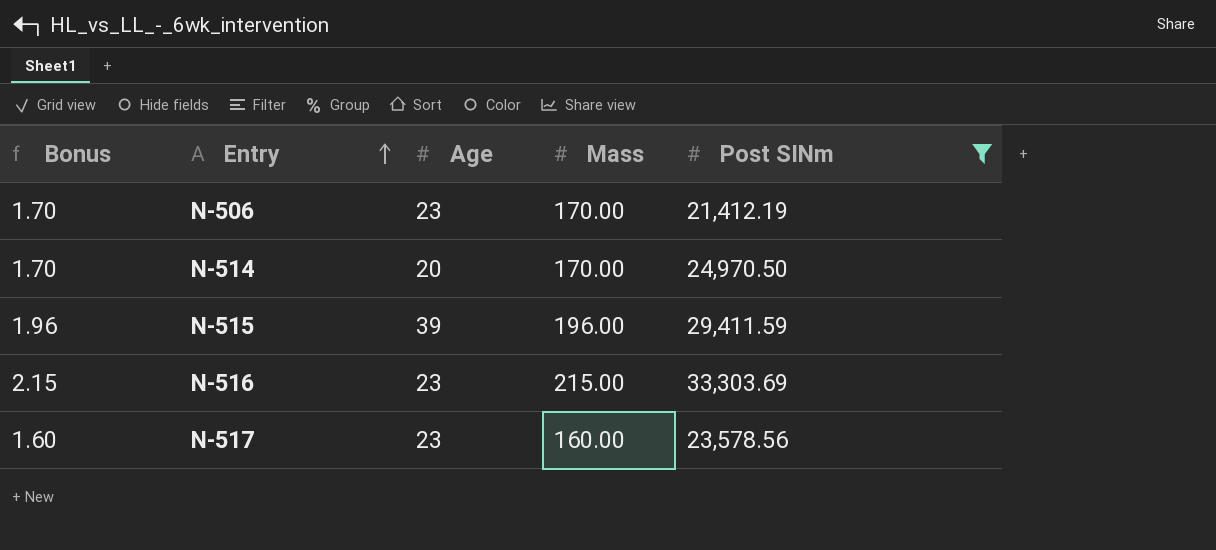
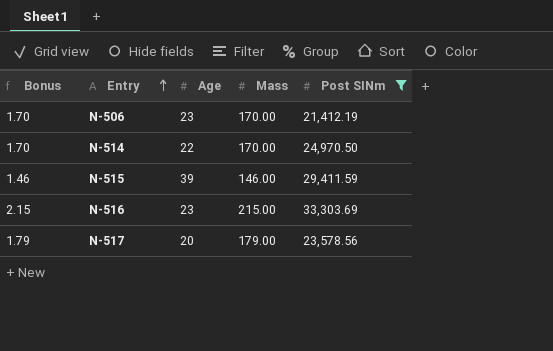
N-514 | Age: 20 -> 22
N-515 | Bonus: 1.96 -> 1.46
N-515 | Mass: 196.00 -> 146.00
N-517 | Bonus: 1.60 -> 1.79
N-517 | Age: 23 -> 20
N-517 | Mass: 160.00 -> 179.00

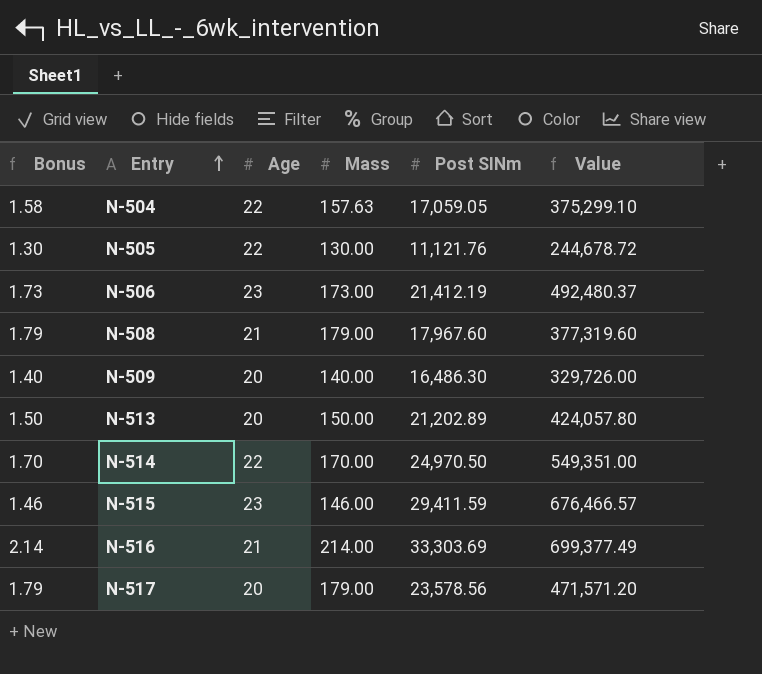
filter: Post SINm >= 21,412.19 -> none
column Value | formula: none -> [Age] * [Post SINm]
N-506 | Bonus: 1.70 -> 1.73
N-506 | Mass: 170.00 -> 173.00
N-515 | Age: 39 -> 23
N-516 | Bonus: 2.15 -> 2.14
N-516 | Age: 23 -> 21
N-516 | Mass: 215.00 -> 214.00

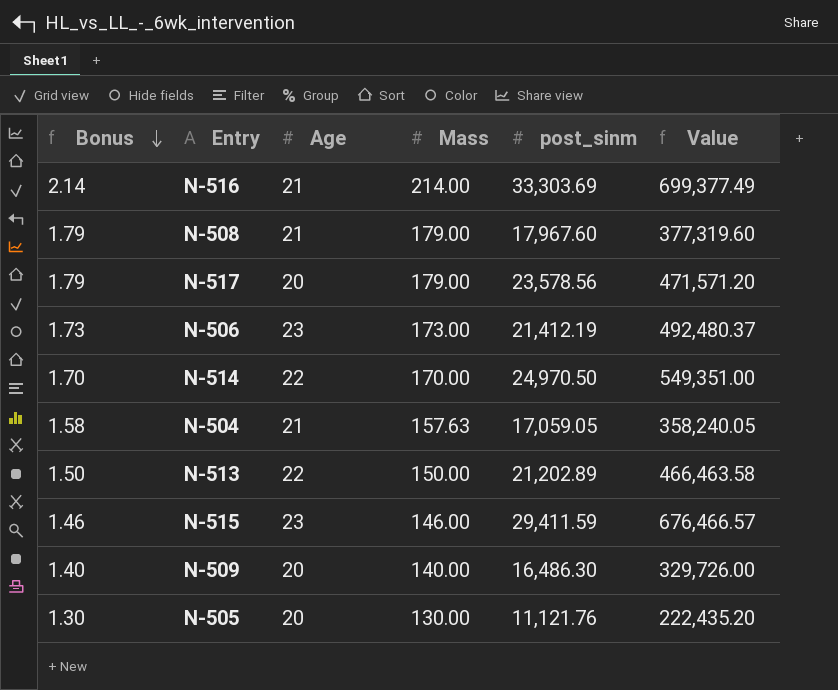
row order: Entry ascending -> Bonus descending
column name: Post SINm -> post_sinm
N-504 | Age: 22 -> 21
N-504 | Value: 375,299.10 -> 358,240.05
N-513 | Age: 20 -> 22
N-513 | Value: 424,057.80 -> 466,463.58
N-505 | Age: 22 -> 20
N-505 | Value: 244,678.72 -> 222,435.20

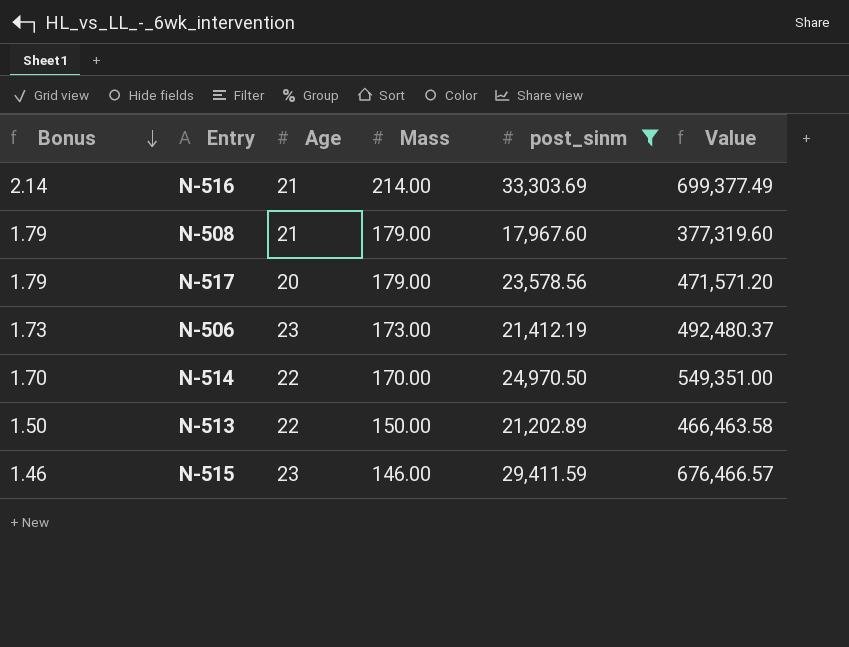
filter: none -> post_sinm >= 17,967.60

